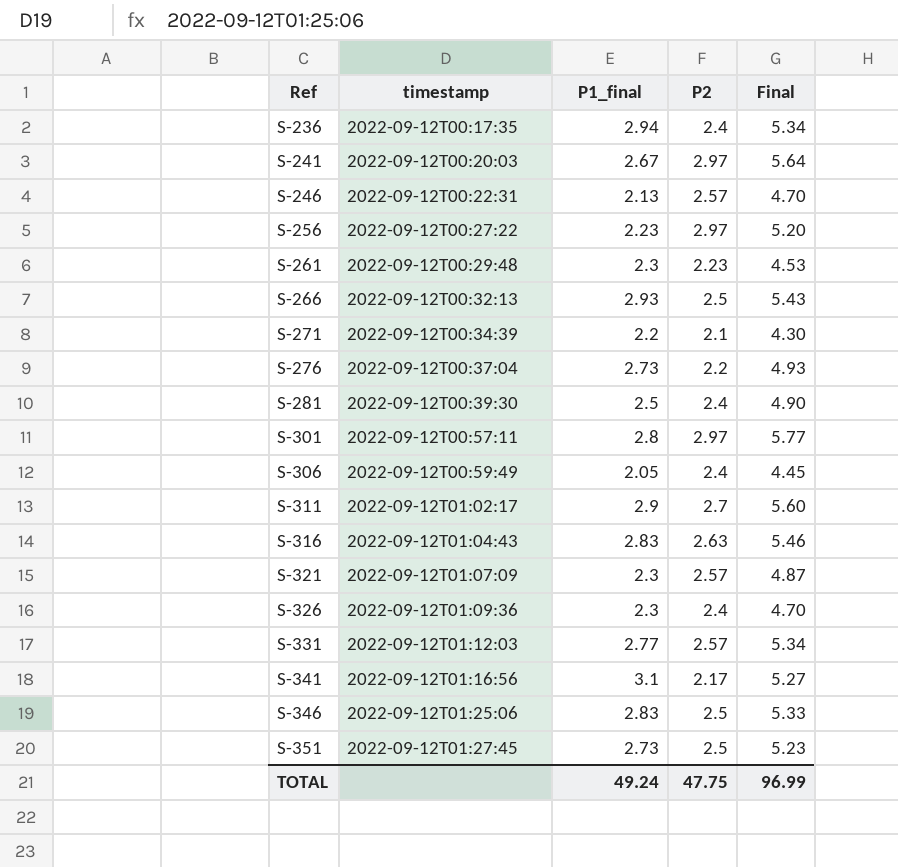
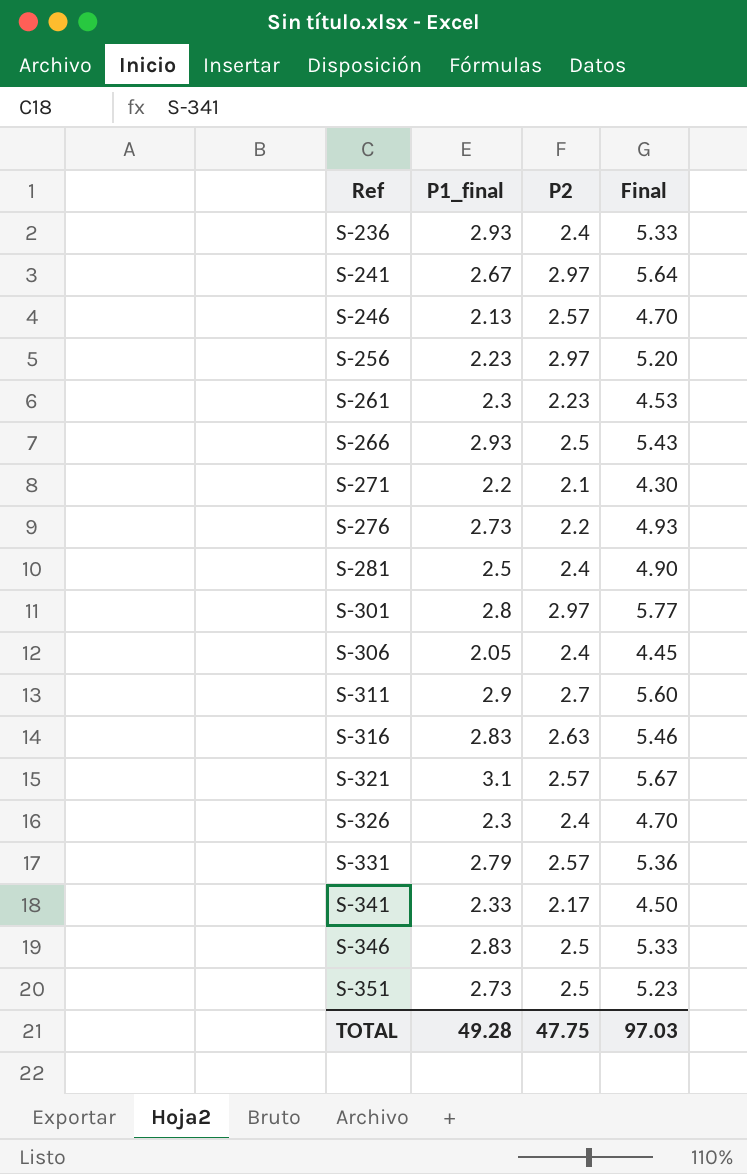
column timestamp | position: 2 -> none
S-236 | P1_final: 2.94 -> 2.93
S-236 | Final: 5.34 -> 5.33
S-321 | P1_final: 2.3 -> 3.1
S-321 | Final: 4.87 -> 5.67
S-331 | P1_final: 2.77 -> 2.79
S-331 | Final: 5.34 -> 5.36
S-341 | P1_final: 3.1 -> 2.33
S-341 | Final: 5.27 -> 4.50
TOTAL | P1_final: 49.24 -> 49.28
TOTAL | Final: 96.99 -> 97.03

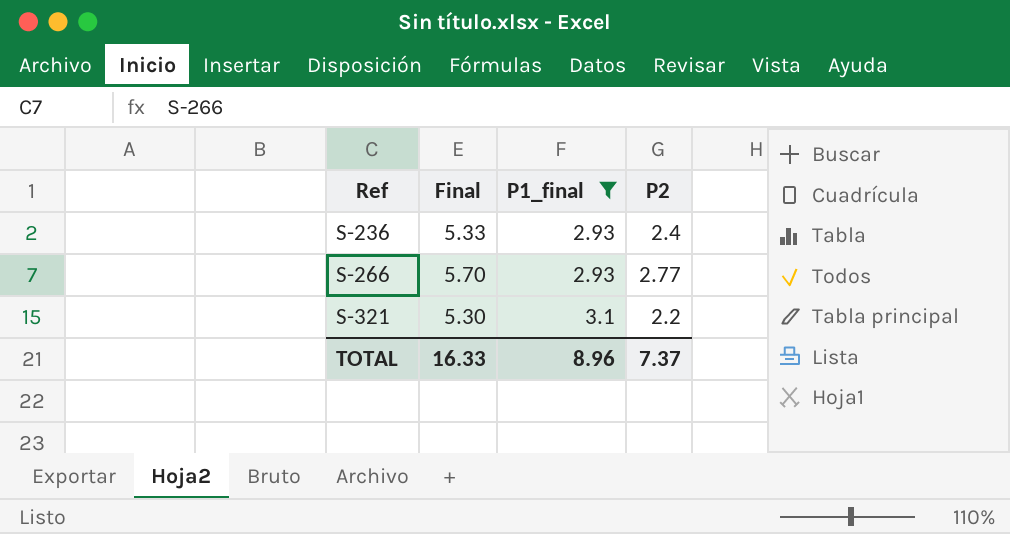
filter: none -> P1_final >= 2.93
column Final | position: 4 -> 2
S-266 | Final: 5.43 -> 5.70
S-266 | P2: 2.5 -> 2.77
S-321 | Final: 5.67 -> 5.30
S-321 | P2: 2.57 -> 2.2
TOTAL | Final: 97.03 -> 16.33
TOTAL | P1_final: 49.28 -> 8.96
TOTAL | P2: 47.75 -> 7.37

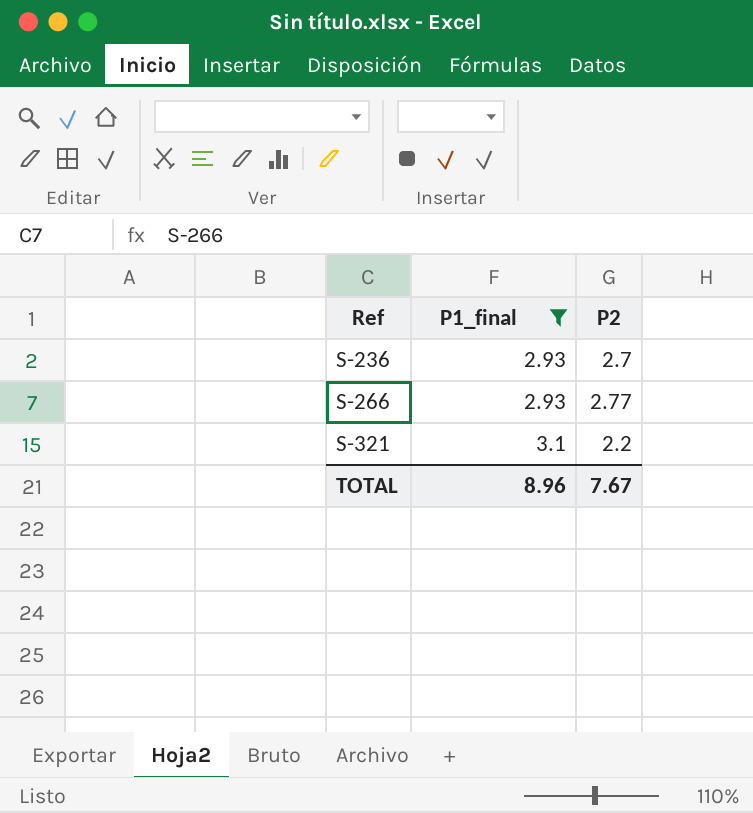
column Final | formula: [P1_final] + [P2] -> none
S-236 | P2: 2.4 -> 2.7
TOTAL | P2: 7.37 -> 7.67

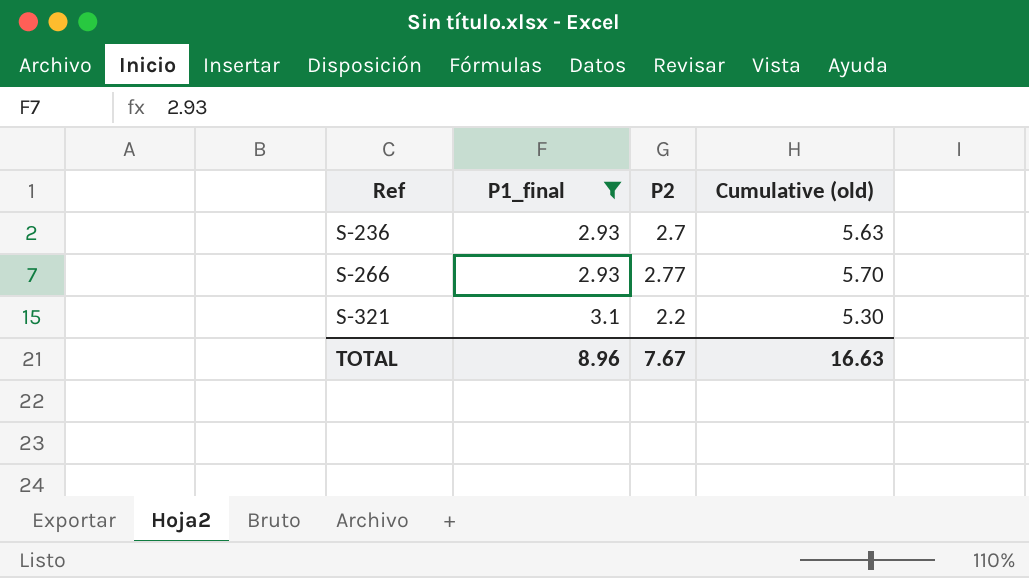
column Cumulative (old) | formula: none -> [P1_final] + [P2]

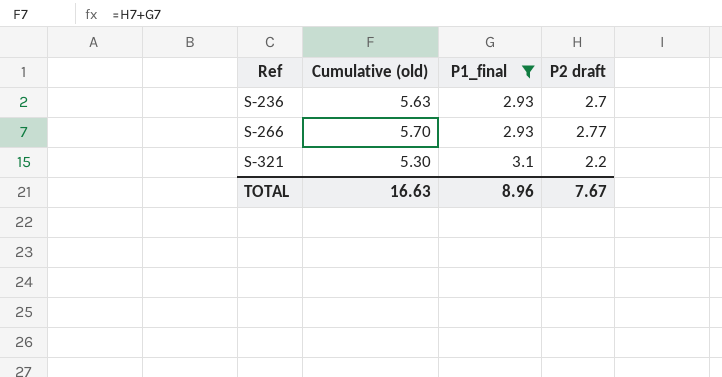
column Cumulative (old) | position: 4 -> 2
column name: P2 -> P2 draft

